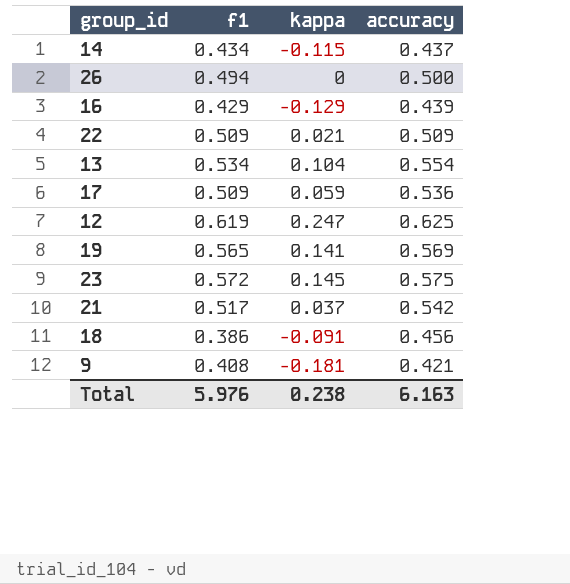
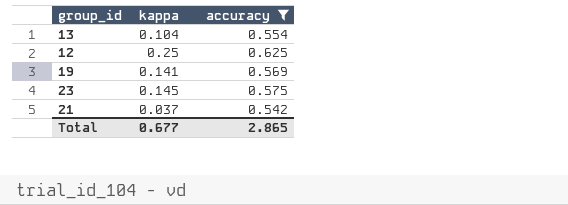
filter: none -> accuracy >= 0.542
column f1 | position: 2 -> none
12 | kappa: 0.247 -> 0.25
Total | kappa: 0.238 -> 0.677
Total | accuracy: 6.163 -> 2.865

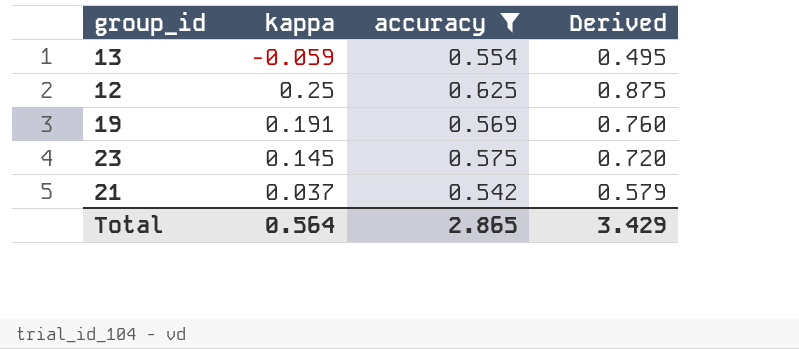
column Derived | formula: none -> [kappa] + [accuracy]
13 | kappa: 0.104 -> -0.059
19 | kappa: 0.141 -> 0.191
Total | kappa: 0.677 -> 0.564

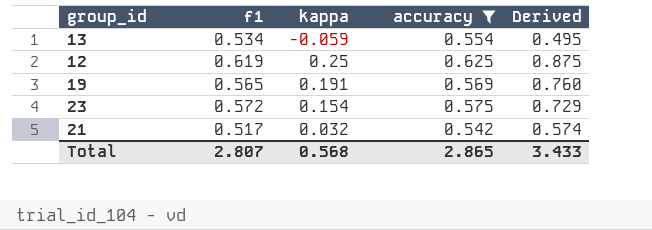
column f1 | position: none -> 2
23 | kappa: 0.145 -> 0.154
23 | Derived: 0.720 -> 0.729
21 | kappa: 0.037 -> 0.032
21 | Derived: 0.579 -> 0.574
Total | kappa: 0.564 -> 0.568
Total | Derived: 3.429 -> 3.433

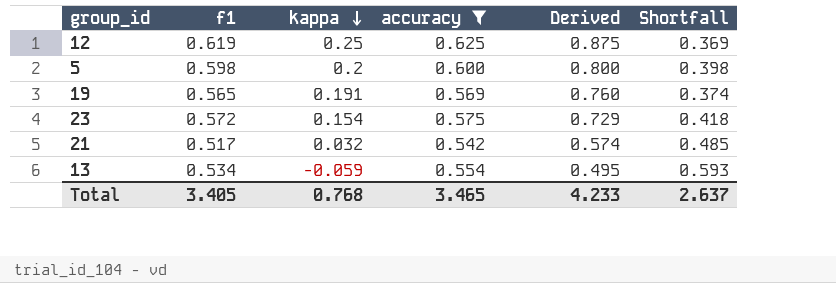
row order: none -> kappa descending
column Shortfall | formula: none -> [f1] - [kappa]
row 5: none -> 0.598 | 0.2 | 0.600 | 0.800 | 0.398
Total | f1: 2.807 -> 3.405
Total | kappa: 0.568 -> 0.768
Total | accuracy: 2.865 -> 3.465
Total | Derived: 3.433 -> 4.233

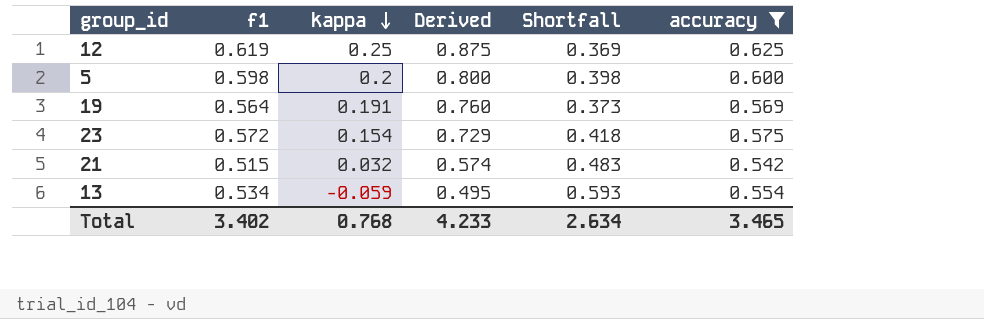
column accuracy | position: 4 -> 6
19 | f1: 0.565 -> 0.564
19 | Shortfall: 0.374 -> 0.373
21 | f1: 0.517 -> 0.515
21 | Shortfall: 0.485 -> 0.483
Total | f1: 3.405 -> 3.402
Total | Shortfall: 2.637 -> 2.634

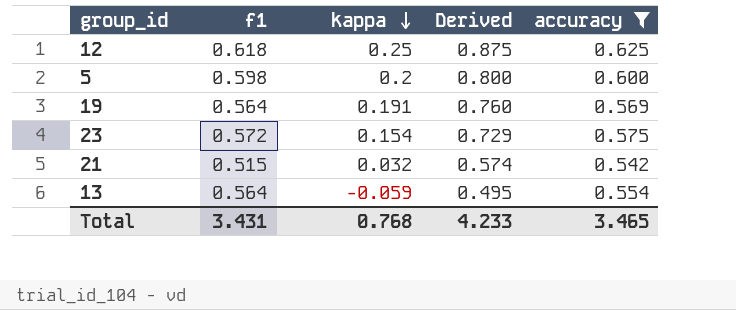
column Shortfall | formula: [f1] - [kappa] -> none
12 | f1: 0.619 -> 0.618
13 | f1: 0.534 -> 0.564
Total | f1: 3.402 -> 3.431

